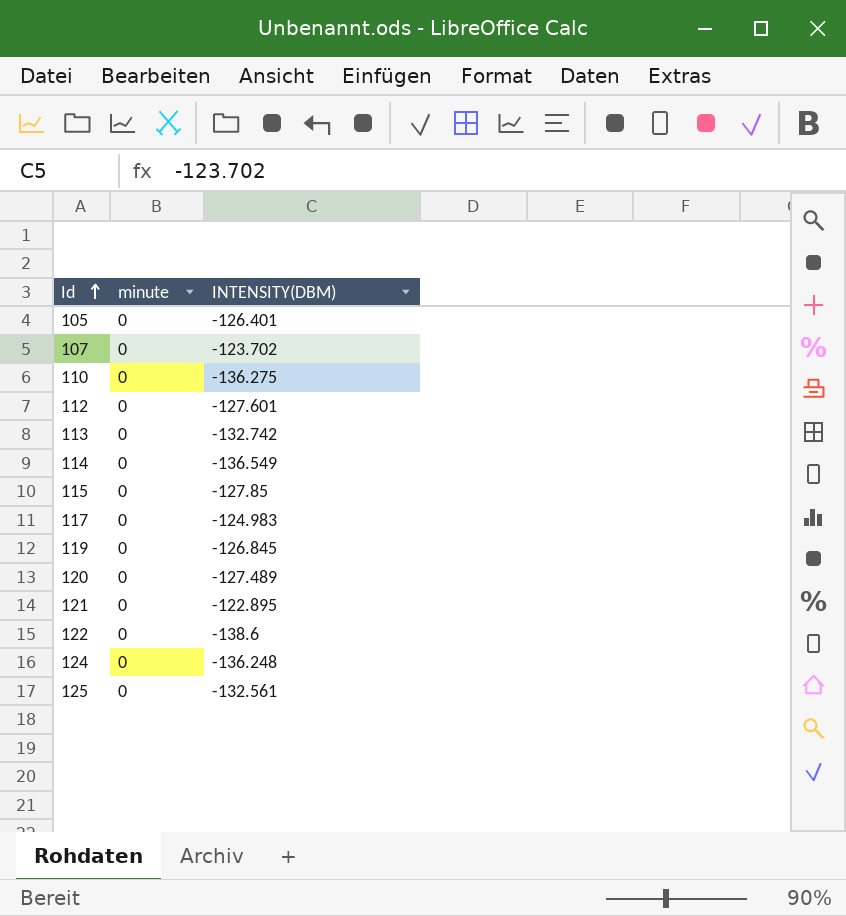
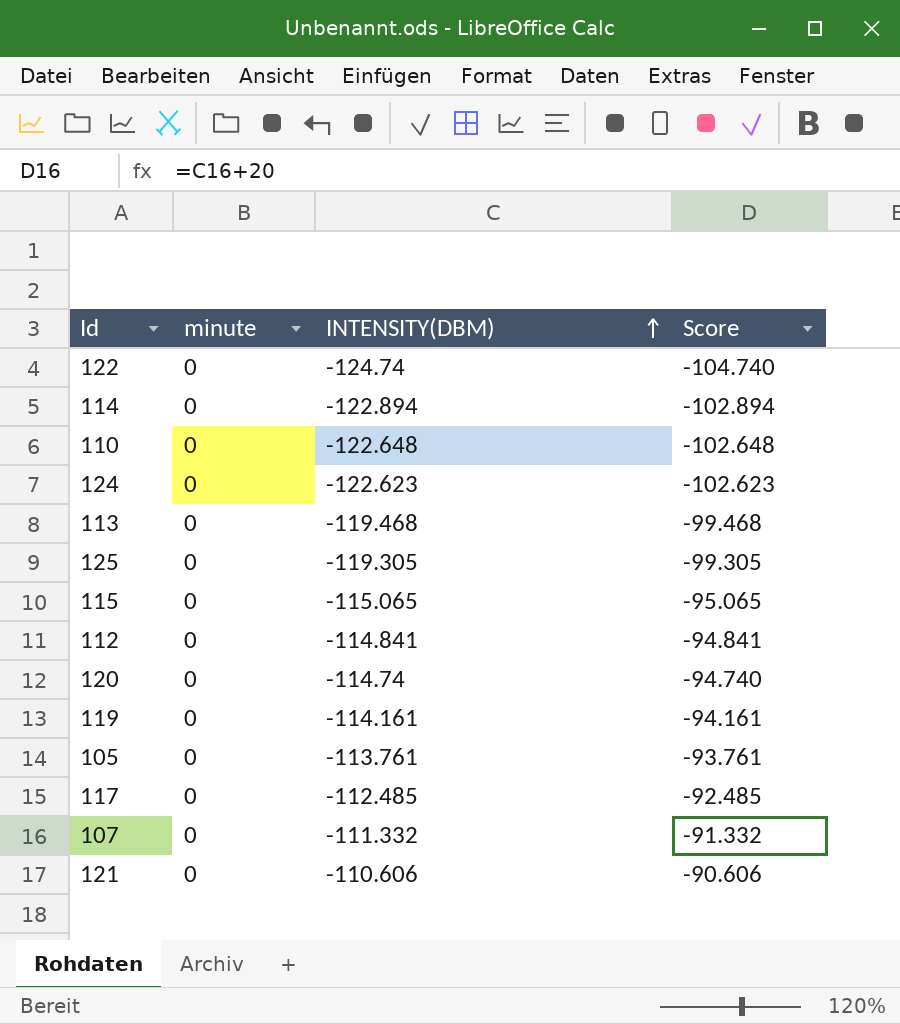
row order: Id ascending -> INTENSITY(DBM) ascending
column Score | formula: none -> [INTENSITY(DBM)] + 20
122 | INTENSITY(DBM): -138.6 -> -124.74
114 | INTENSITY(DBM): -136.549 -> -122.894
110 | INTENSITY(DBM): -136.275 -> -122.648
124 | INTENSITY(DBM): -136.248 -> -122.623
113 | INTENSITY(DBM): -132.742 -> -119.468
125 | INTENSITY(DBM): -132.561 -> -119.305
115 | INTENSITY(DBM): -127.85 -> -115.065
112 | INTENSITY(DBM): -127.601 -> -114.841
120 | INTENSITY(DBM): -127.489 -> -114.74
119 | INTENSITY(DBM): -126.845 -> -114.161
105 | INTENSITY(DBM): -126.401 -> -113.761
117 | INTENSITY(DBM): -124.983 -> -112.485
107 | INTENSITY(DBM): -123.702 -> -111.332
121 | INTENSITY(DBM): -122.895 -> -110.606

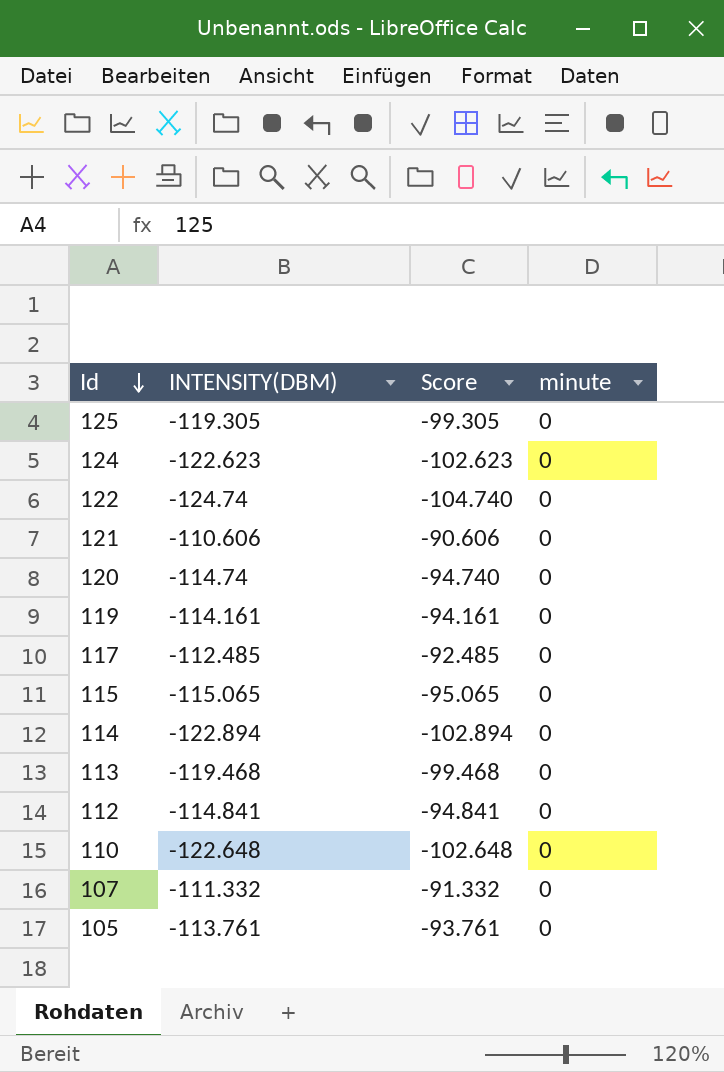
row order: INTENSITY(DBM) ascending -> Id descending
column minute | position: 2 -> 4

